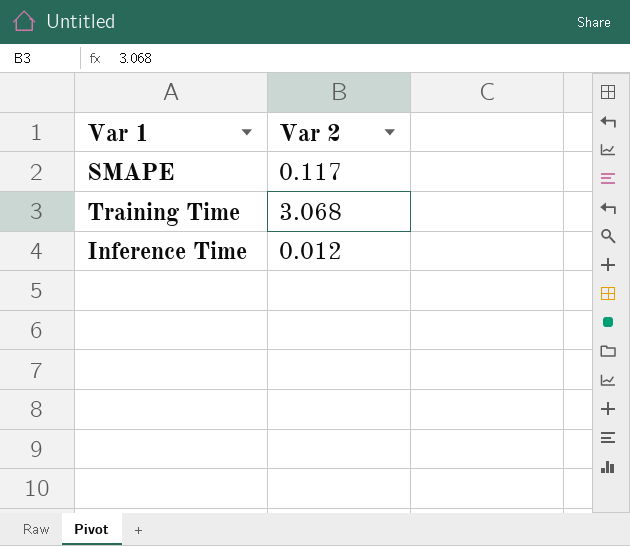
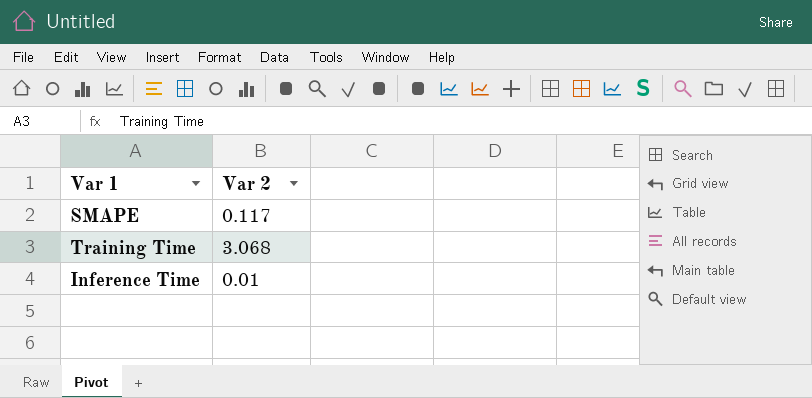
Inference Time | Var 2: 0.012 -> 0.01

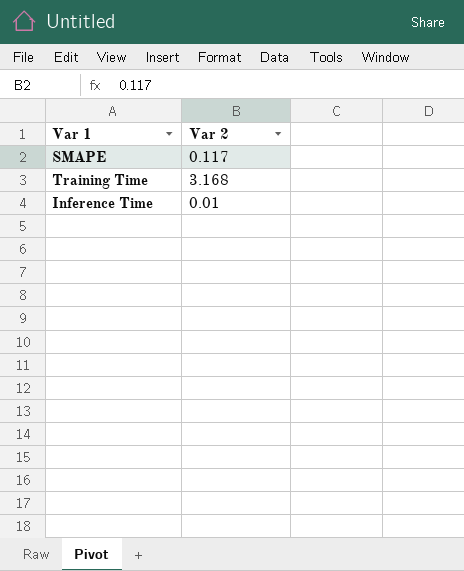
Training Time | Var 2: 3.068 -> 3.168

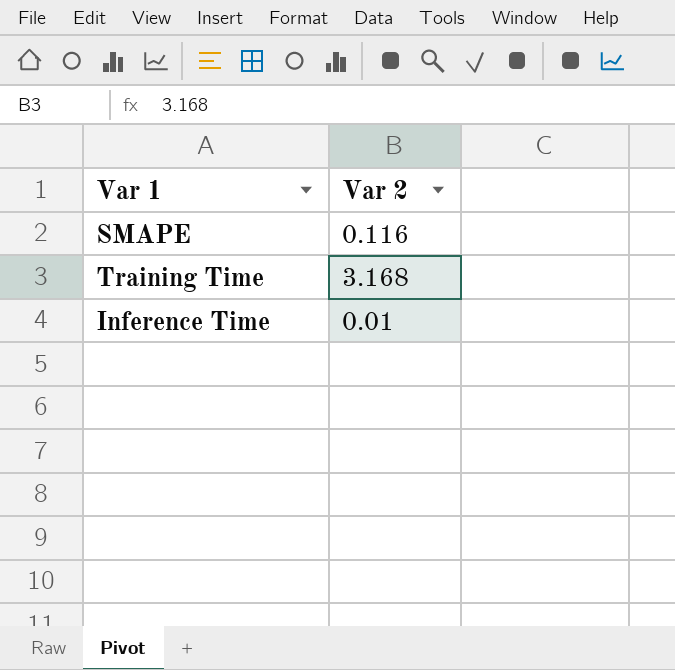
SMAPE | Var 2: 0.117 -> 0.116

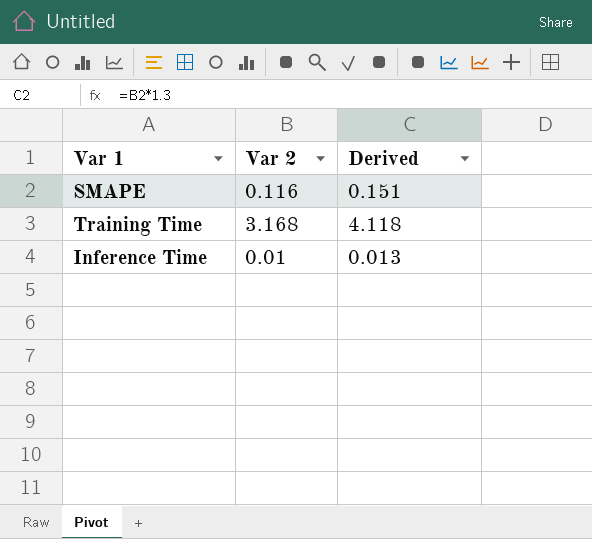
column Derived | formula: none -> [Var 2] * 1.3

